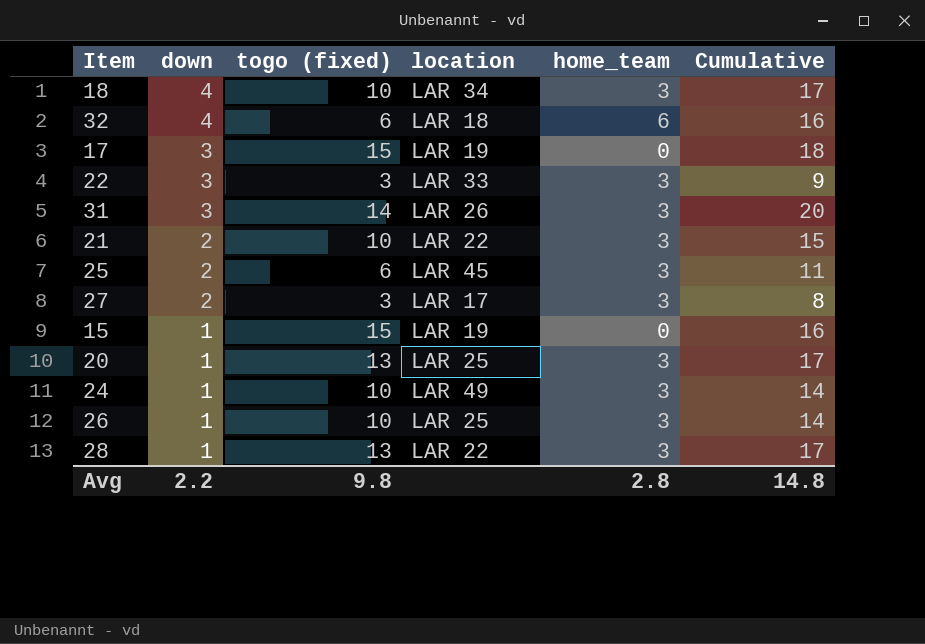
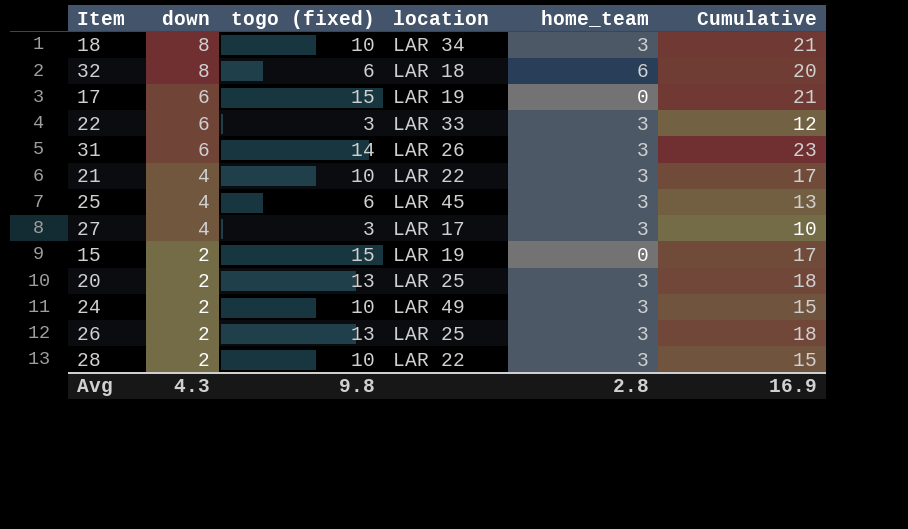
18 | down: 4 -> 8
18 | Cumulative: 17 -> 21
32 | down: 4 -> 8
32 | Cumulative: 16 -> 20
17 | down: 3 -> 6
17 | Cumulative: 18 -> 21
22 | down: 3 -> 6
22 | Cumulative: 9 -> 12
31 | down: 3 -> 6
31 | Cumulative: 20 -> 23
21 | down: 2 -> 4
21 | Cumulative: 15 -> 17
25 | down: 2 -> 4
25 | Cumulative: 11 -> 13
27 | down: 2 -> 4
27 | Cumulative: 8 -> 10
15 | down: 1 -> 2
15 | Cumulative: 16 -> 17
20 | down: 1 -> 2
20 | Cumulative: 17 -> 18
24 | down: 1 -> 2
24 | Cumulative: 14 -> 15
26 | down: 1 -> 2
26 | togo (fixed): 10 -> 13
26 | Cumulative: 14 -> 18
28 | down: 1 -> 2
28 | togo (fixed): 13 -> 10
28 | Cumulative: 17 -> 15
Avg | down: 2.2 -> 4.3
Avg | Cumulative: 14.8 -> 16.9

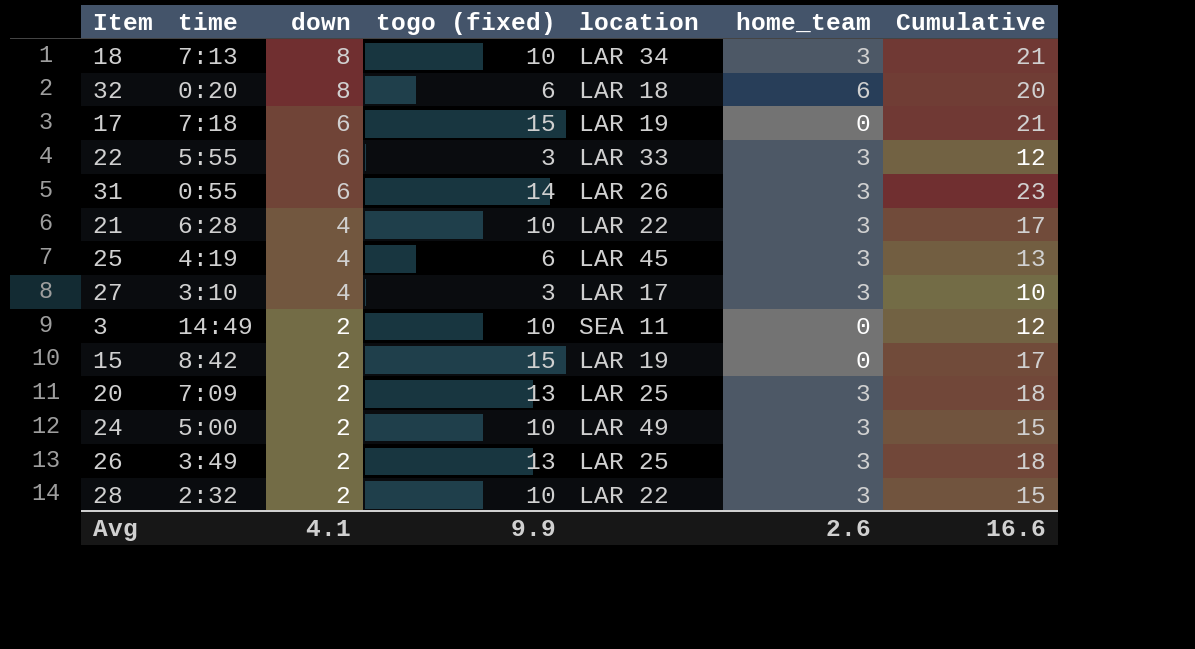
column time | position: none -> 2
row 3: none -> 14:49 | 2 | 10 | SEA 11 | 0 | 12
Avg | down: 4.3 -> 4.1
Avg | togo (fixed): 9.8 -> 9.9
Avg | home_team: 2.8 -> 2.6
Avg | Cumulative: 16.9 -> 16.6

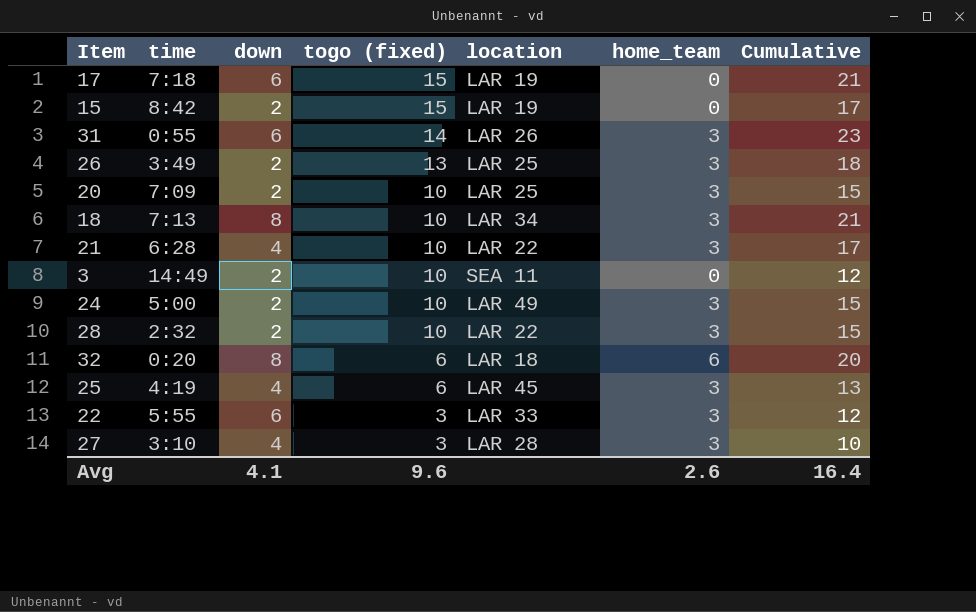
row order: down descending -> togo (fixed) descending
20 | togo (fixed): 13 -> 10
20 | Cumulative: 18 -> 15
27 | location: LAR 17 -> LAR 28
Avg | togo (fixed): 9.9 -> 9.6
Avg | Cumulative: 16.6 -> 16.4

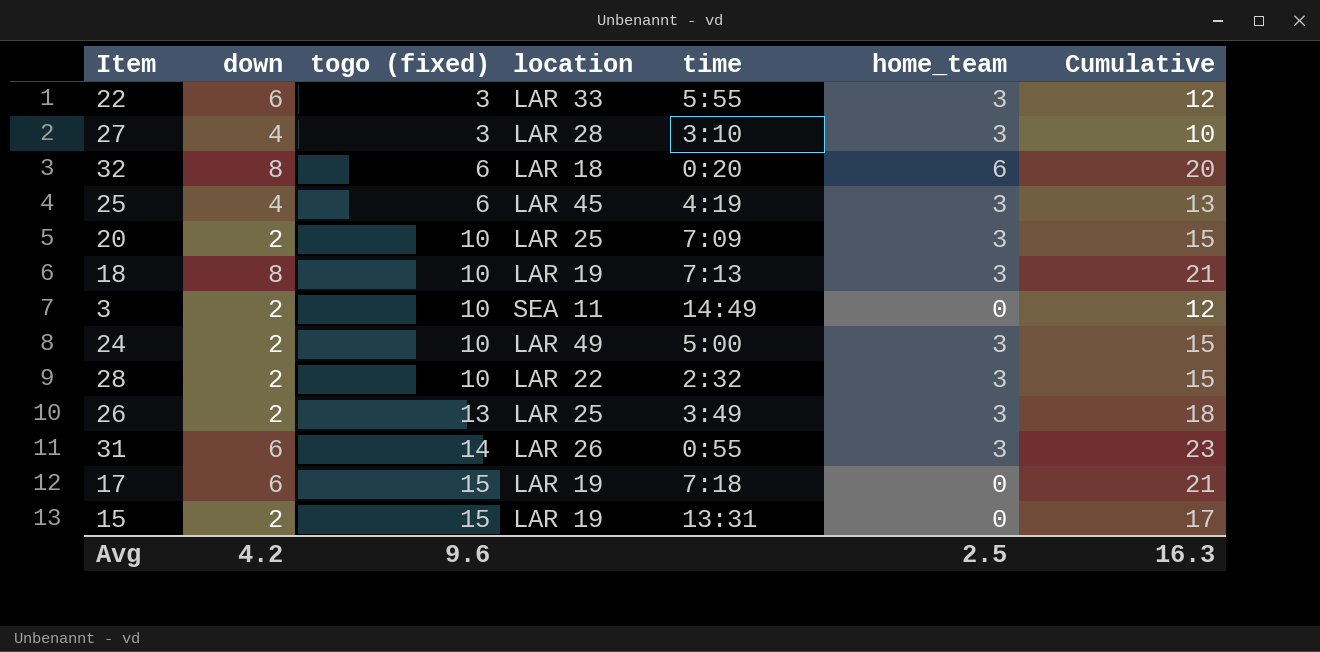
row order: togo (fixed) descending -> togo (fixed) ascending
column time | position: 2 -> 5
row 21: 6:28 | 4 | 10 | LAR 22 | 3 | 17 -> none
18 | location: LAR 34 -> LAR 19
15 | time: 8:42 -> 13:31
Avg | down: 4.1 -> 4.2
Avg | home_team: 2.6 -> 2.5
Avg | Cumulative: 16.4 -> 16.3

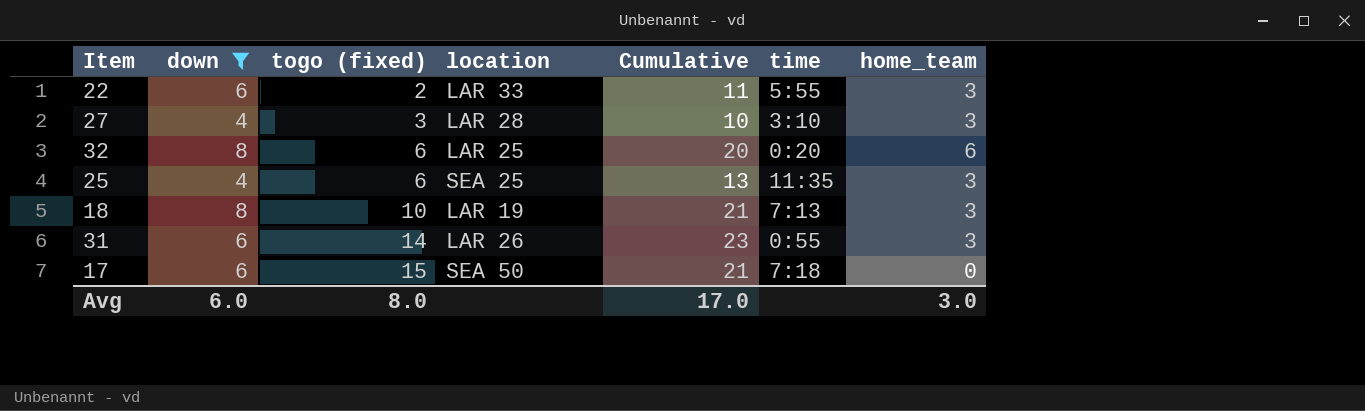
filter: none -> down != 2
column Cumulative | position: 7 -> 5
22 | togo (fixed): 3 -> 2
22 | Cumulative: 12 -> 11
32 | location: LAR 18 -> LAR 25
25 | location: LAR 45 -> SEA 25
25 | time: 4:19 -> 11:35
17 | location: LAR 19 -> SEA 50
Avg | down: 4.2 -> 6.0
Avg | togo (fixed): 9.6 -> 8.0
Avg | Cumulative: 16.3 -> 17.0
Avg | home_team: 2.5 -> 3.0

